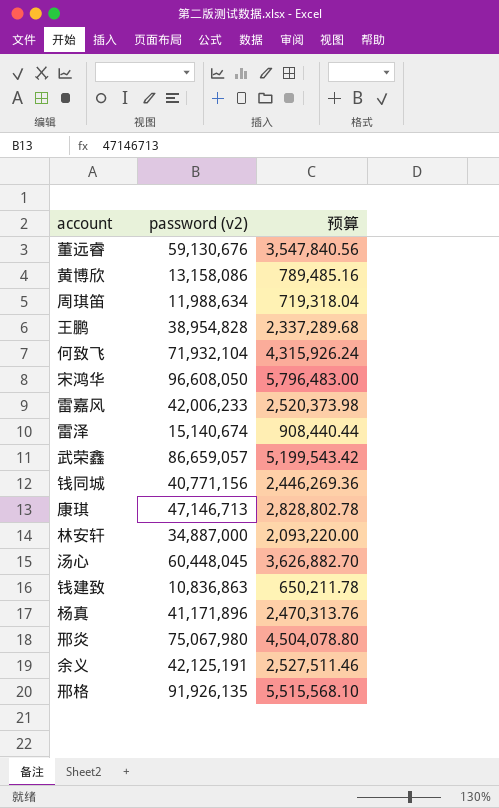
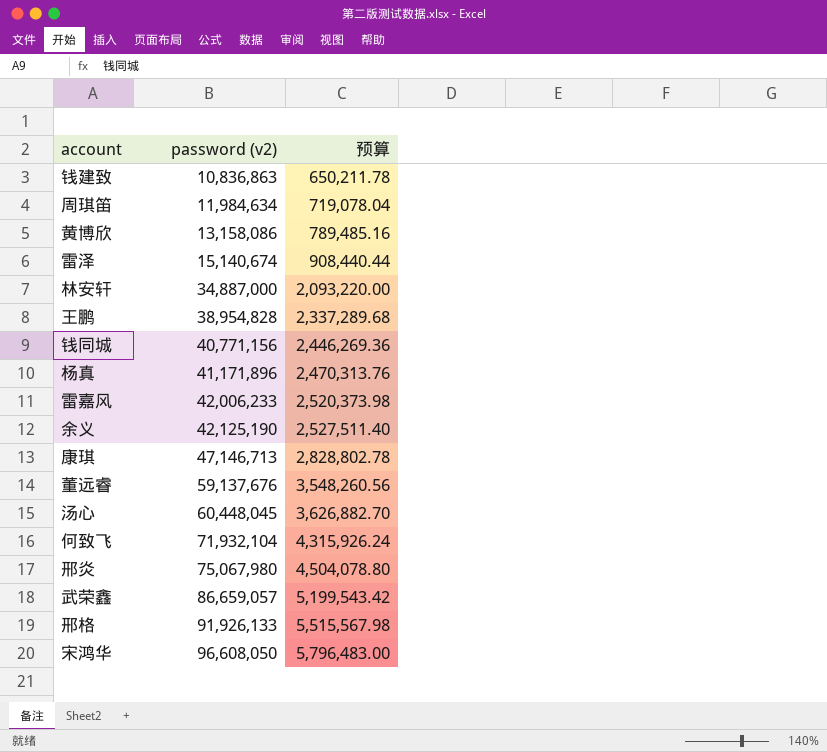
row order: none -> password (v2) ascending
周琪笛 | password (v2): 11,988,634 -> 11,984,634
周琪笛 | 预算: 719,318.04 -> 719,078.04
余义 | password (v2): 42,125,191 -> 42,125,190
余义 | 预算: 2,527,511.46 -> 2,527,511.40
董远睿 | password (v2): 59,130,676 -> 59,137,676
董远睿 | 预算: 3,547,840.56 -> 3,548,260.56
邢格 | password (v2): 91,926,135 -> 91,926,133
邢格 | 预算: 5,515,568.10 -> 5,515,567.98

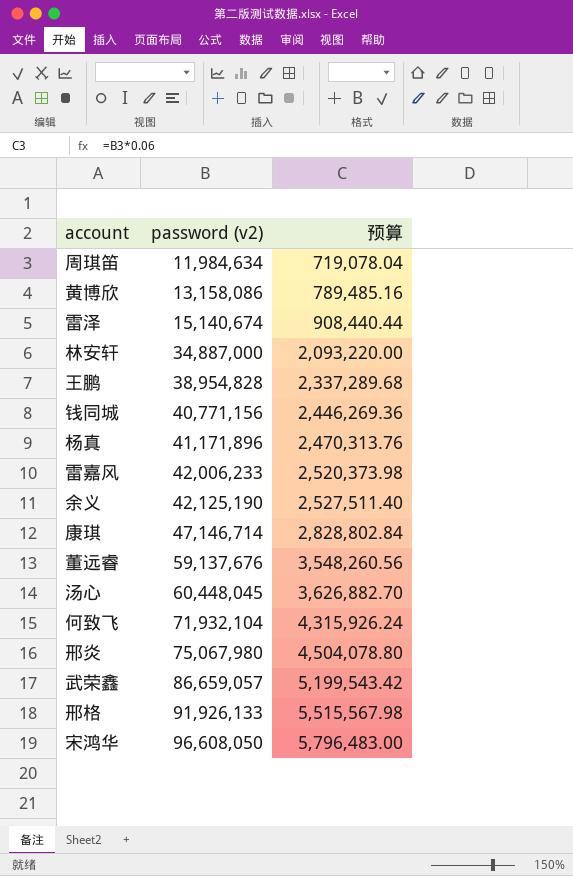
row 钱建致: 10,836,863 | 650,211.78 -> none
康琪 | password (v2): 47,146,713 -> 47,146,714
康琪 | 预算: 2,828,802.78 -> 2,828,802.84

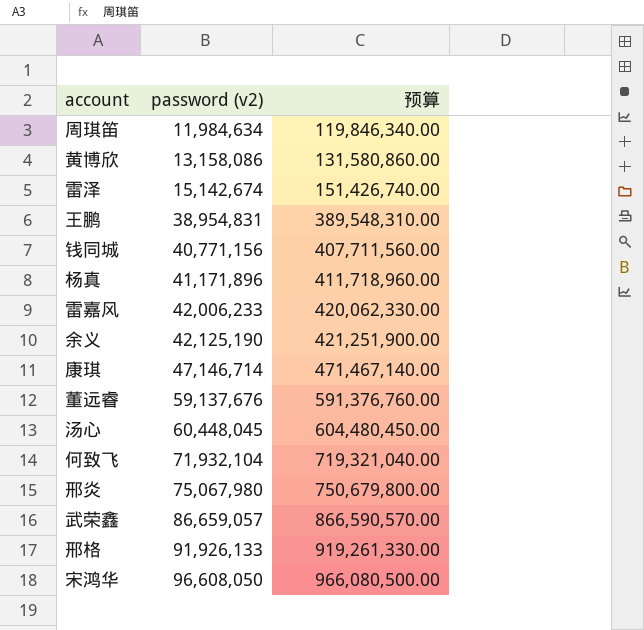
column 预算 | formula: [password (v2)] * 0.06 -> [password (v2)] * 10
row 林安轩: 34,887,000 | 2,093,220.00 -> none
雷泽 | password (v2): 15,140,674 -> 15,142,674
王鹏 | password (v2): 38,954,828 -> 38,954,831

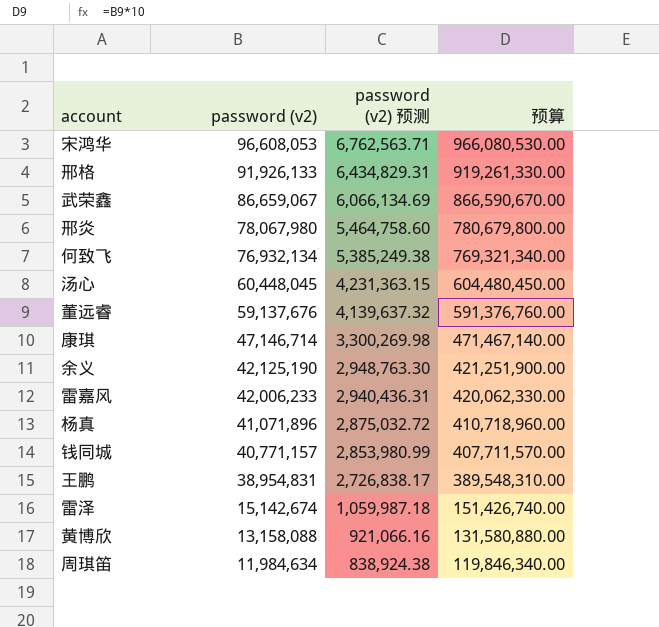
row order: password (v2) ascending -> password (v2) descending
column password (v2) 预测 | formula: none -> [password (v2)] * 0.07
宋鸿华 | password (v2): 96,608,050 -> 96,608,053
宋鸿华 | 预算: 966,080,500.00 -> 966,080,530.00
武荣鑫 | password (v2): 86,659,057 -> 86,659,067
武荣鑫 | 预算: 866,590,570.00 -> 866,590,670.00
邢炎 | password (v2): 75,067,980 -> 78,067,980
邢炎 | 预算: 750,679,800.00 -> 780,679,800.00
何致飞 | password (v2): 71,932,104 -> 76,932,134
何致飞 | 预算: 719,321,040.00 -> 769,321,340.00
杨真 | password (v2): 41,171,896 -> 41,071,896
杨真 | 预算: 411,718,960.00 -> 410,718,960.00
钱同城 | password (v2): 40,771,156 -> 40,771,157
钱同城 | 预算: 407,711,560.00 -> 407,711,570.00
黄博欣 | password (v2): 13,158,086 -> 13,158,088
黄博欣 | 预算: 131,580,860.00 -> 131,580,880.00

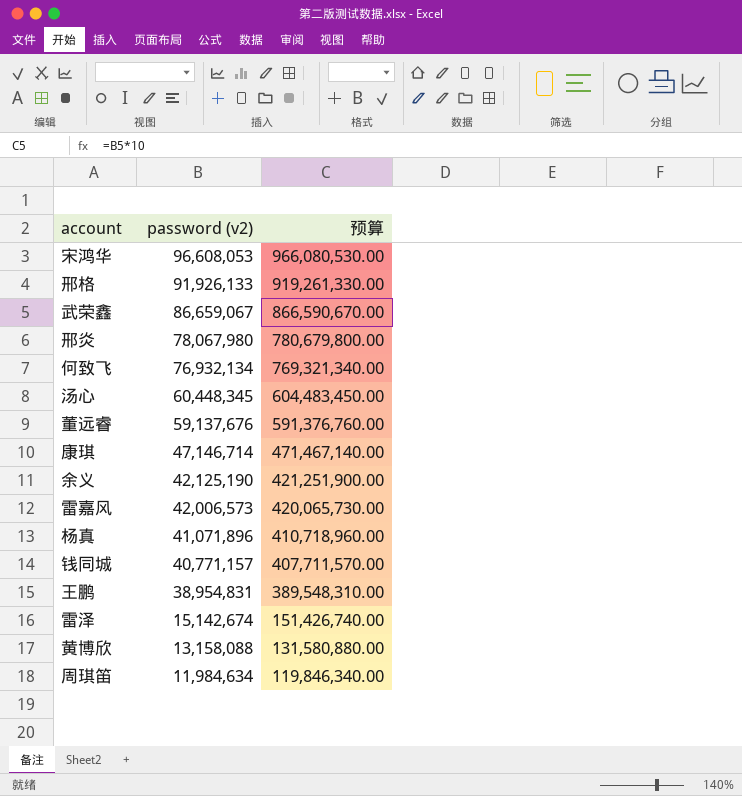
column password (v2) 预测 | formula: [password (v2)] * 0.07 -> none
汤心 | password (v2): 60,448,045 -> 60,448,345
汤心 | 预算: 604,480,450.00 -> 604,483,450.00
雷嘉风 | password (v2): 42,006,233 -> 42,006,573
雷嘉风 | 预算: 420,062,330.00 -> 420,065,730.00

